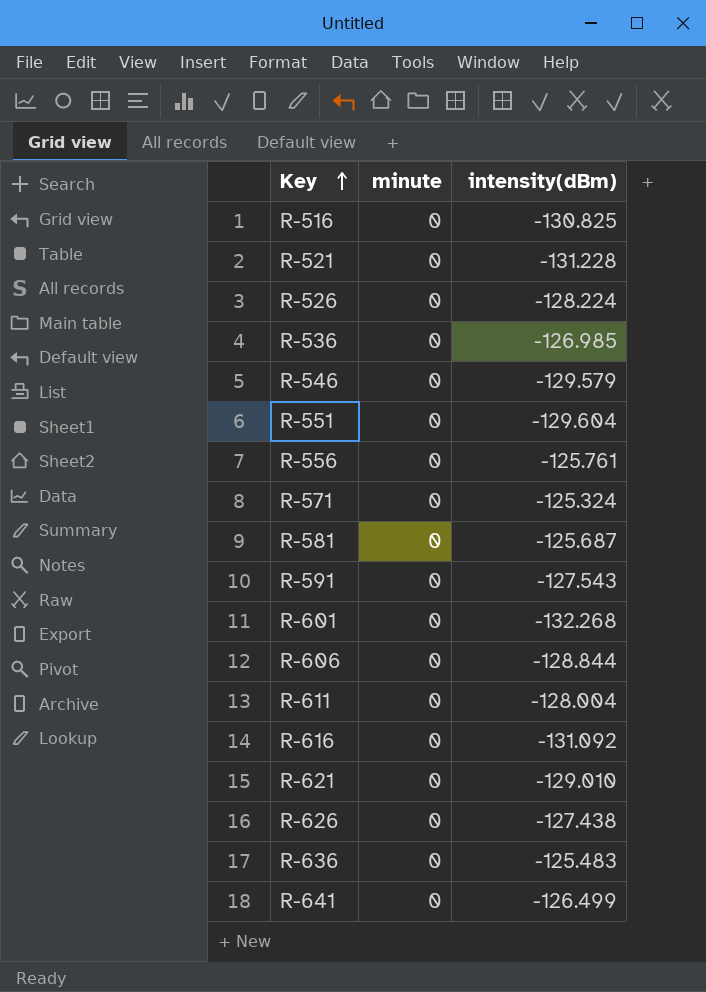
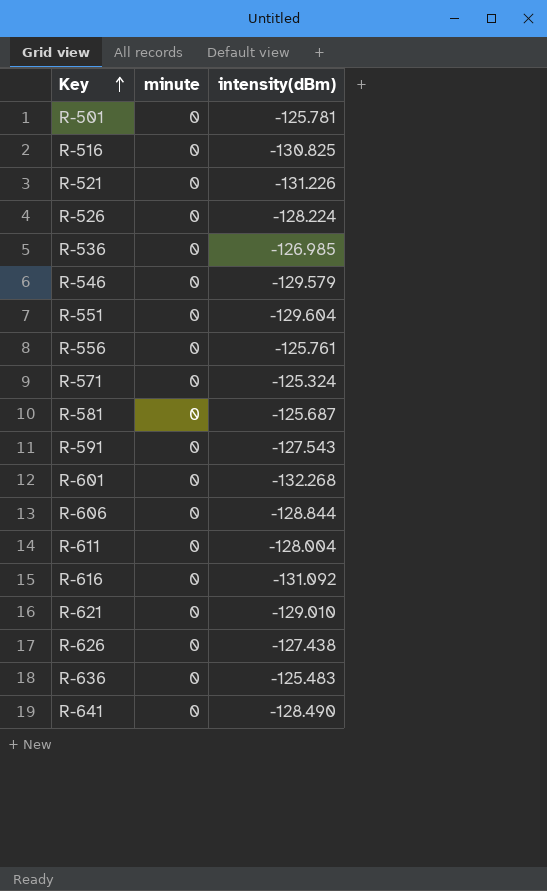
row R-501: none -> 0 | -125.781
R-521 | intensity(dBm): -131.228 -> -131.226
R-641 | intensity(dBm): -126.499 -> -128.490

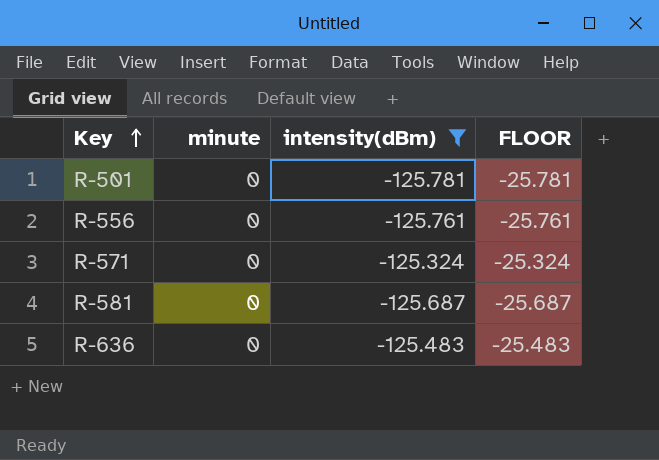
filter: none -> intensity(dBm) >= -125.781
column FLOOR | formula: none -> [intensity(dBm)] + 100

